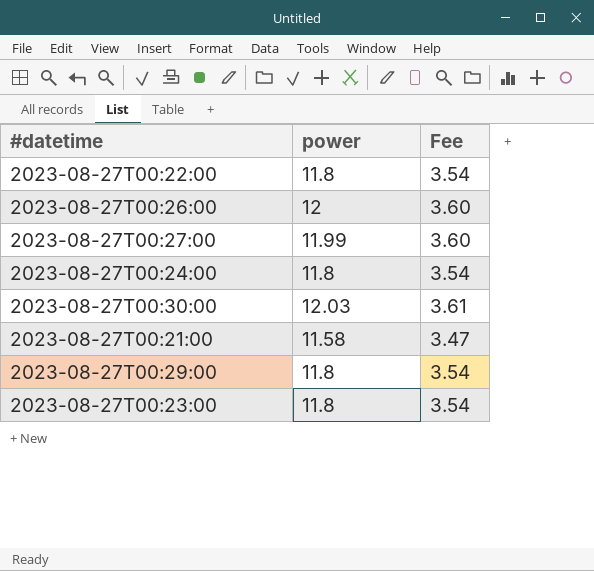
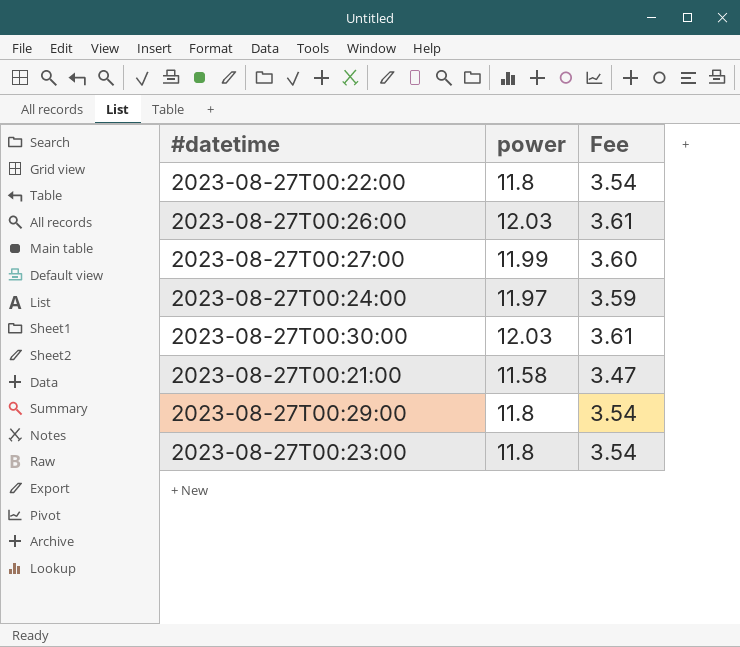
2023-08-27T00:26:00 | power: 12 -> 12.03
2023-08-27T00:26:00 | Fee: 3.60 -> 3.61
2023-08-27T00:24:00 | power: 11.8 -> 11.97
2023-08-27T00:24:00 | Fee: 3.54 -> 3.59

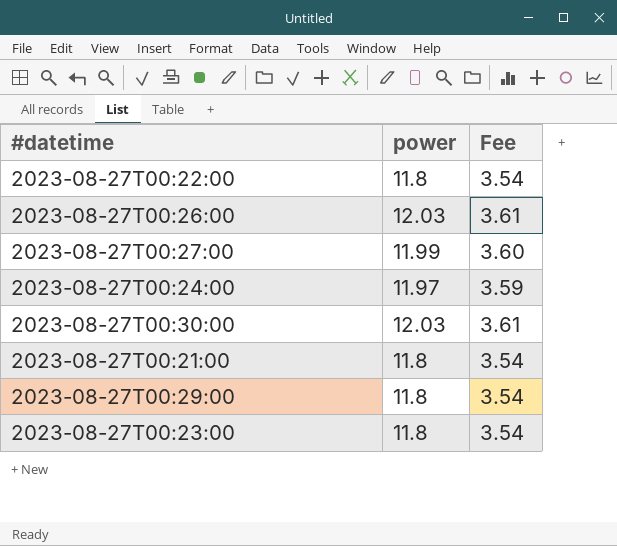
2023-08-27T00:21:00 | power: 11.58 -> 11.8
2023-08-27T00:21:00 | Fee: 3.47 -> 3.54

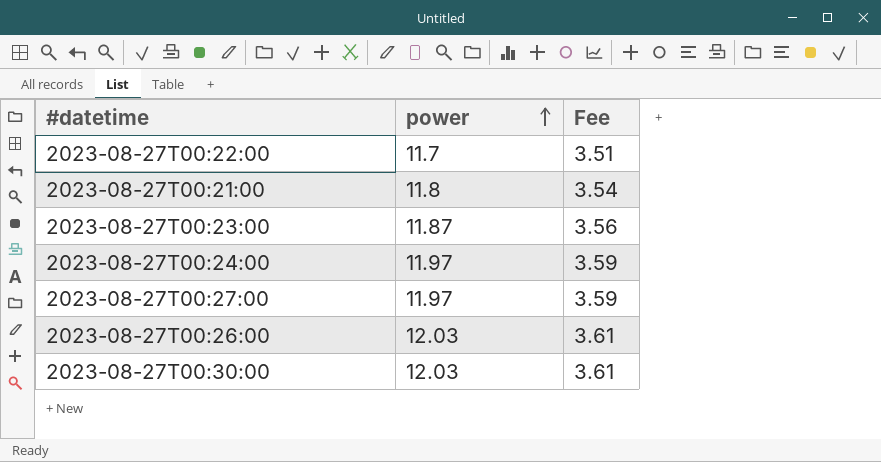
row order: none -> power ascending
row 2023-08-27T00:29:00: 11.8 | 3.54 -> none
2023-08-27T00:22:00 | power: 11.8 -> 11.7
2023-08-27T00:22:00 | Fee: 3.54 -> 3.51
2023-08-27T00:23:00 | power: 11.8 -> 11.87
2023-08-27T00:23:00 | Fee: 3.54 -> 3.56
2023-08-27T00:27:00 | power: 11.99 -> 11.97
2023-08-27T00:27:00 | Fee: 3.60 -> 3.59

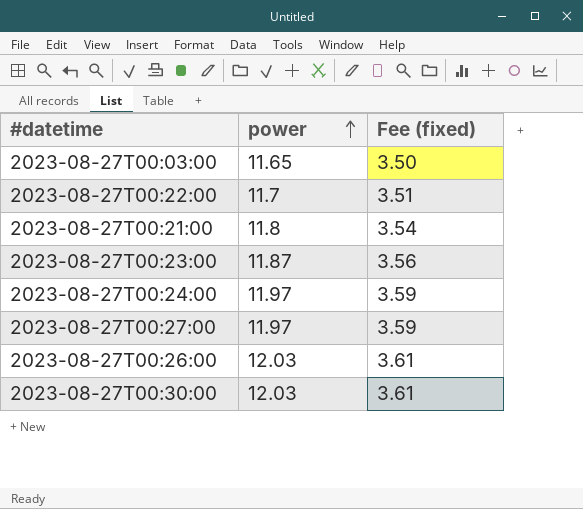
column name: Fee -> Fee (fixed)
row 2023-08-27T00:03:00: none -> 11.65 | 3.50

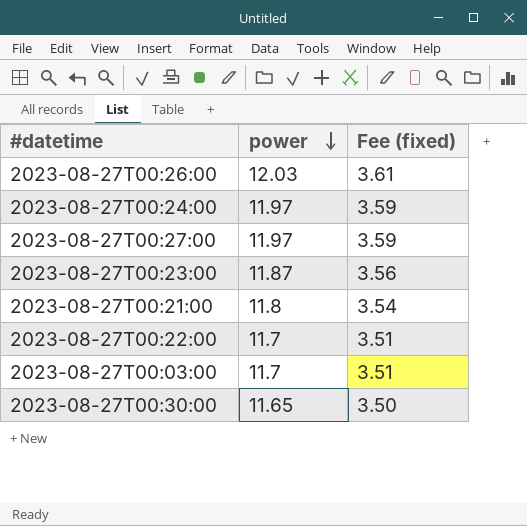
row order: power ascending -> power descending
2023-08-27T00:03:00 | power: 11.65 -> 11.7
2023-08-27T00:03:00 | Fee (fixed): 3.50 -> 3.51
2023-08-27T00:30:00 | power: 12.03 -> 11.65
2023-08-27T00:30:00 | Fee (fixed): 3.61 -> 3.50

